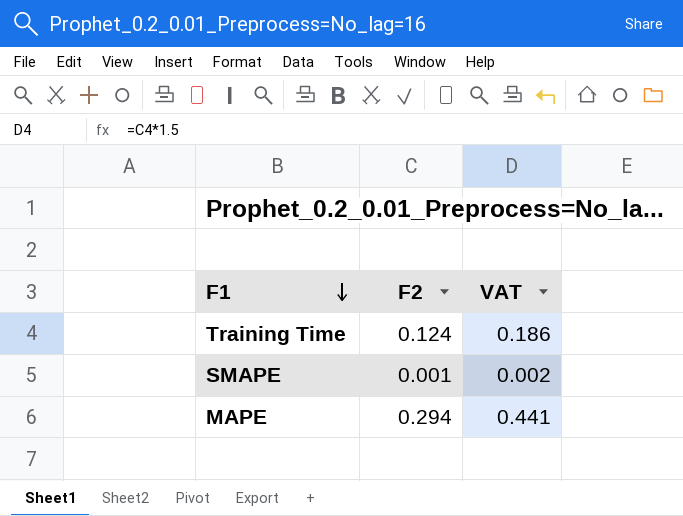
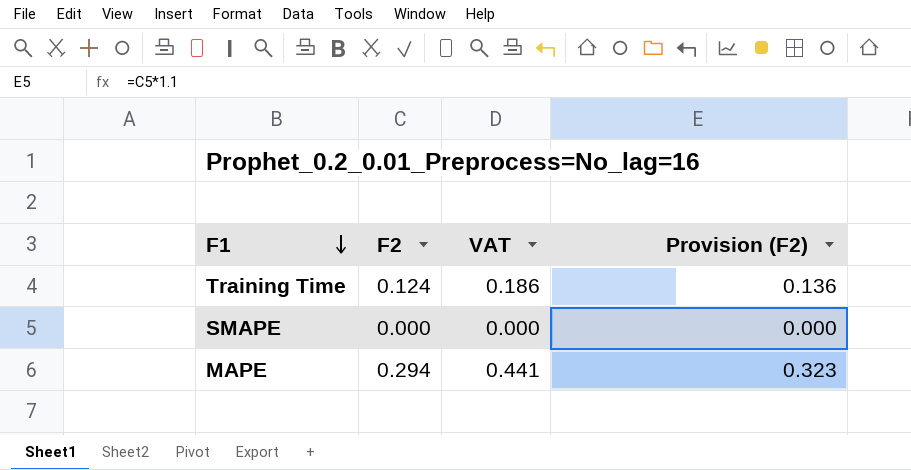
column Provision (F2) | formula: none -> [F2] * 1.1
SMAPE | F2: 0.001 -> 0.000
SMAPE | VAT: 0.002 -> 0.000

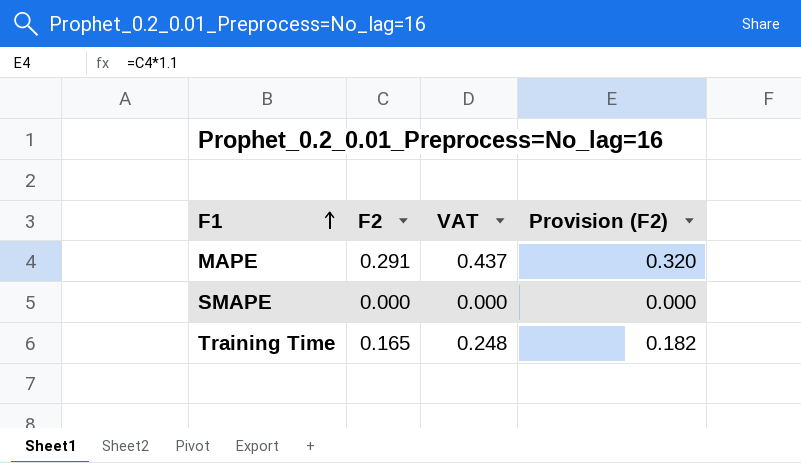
row order: F1 descending -> F1 ascending
MAPE | F2: 0.294 -> 0.291
MAPE | VAT: 0.441 -> 0.437
MAPE | Provision (F2): 0.323 -> 0.320
Training Time | F2: 0.124 -> 0.165
Training Time | VAT: 0.186 -> 0.248
Training Time | Provision (F2): 0.136 -> 0.182

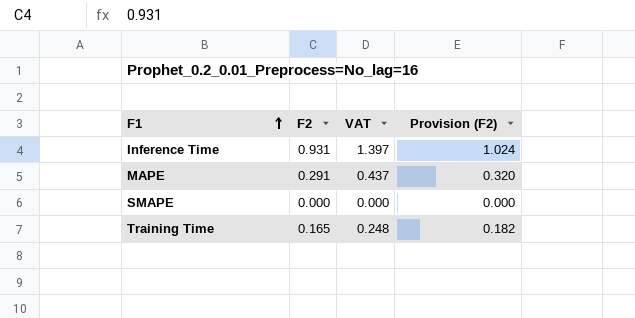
row Inference Time: none -> 0.931 | 1.397 | 1.024

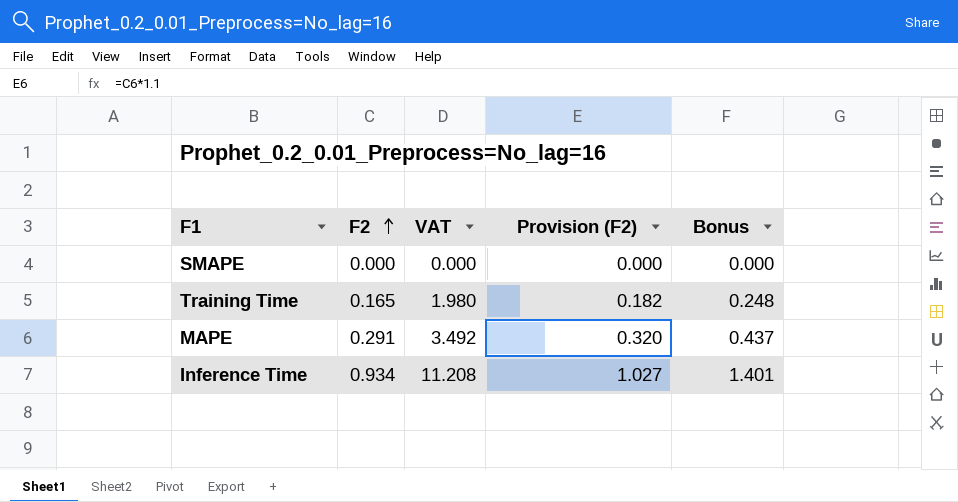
row order: F1 ascending -> F2 ascending
column VAT | formula: [F2] * 1.5 -> [F2] * 12
column Bonus | formula: none -> [F2] * 1.5
Inference Time | F2: 0.931 -> 0.934
Inference Time | Provision (F2): 1.024 -> 1.027

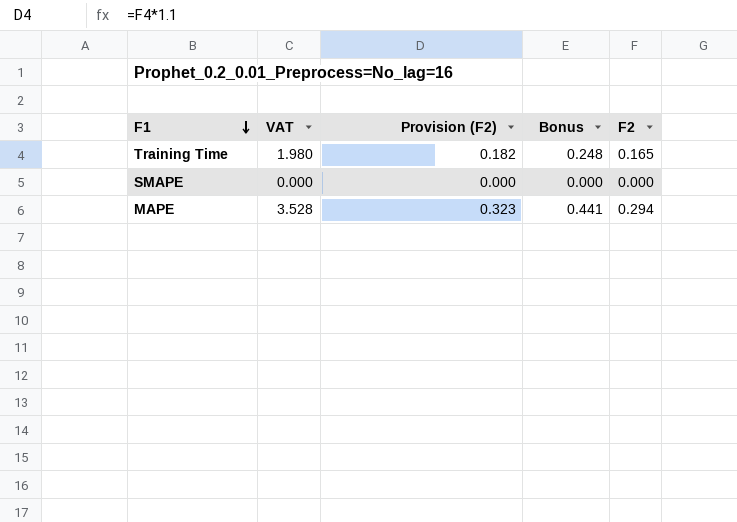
row order: F2 ascending -> F1 descending
column F2 | position: 2 -> 5
row Inference Time: 0.934 | 11.208 | 1.027 | 1.401 -> none
MAPE | VAT: 3.492 -> 3.528
MAPE | Provision (F2): 0.320 -> 0.323
MAPE | Bonus: 0.437 -> 0.441
MAPE | F2: 0.291 -> 0.294

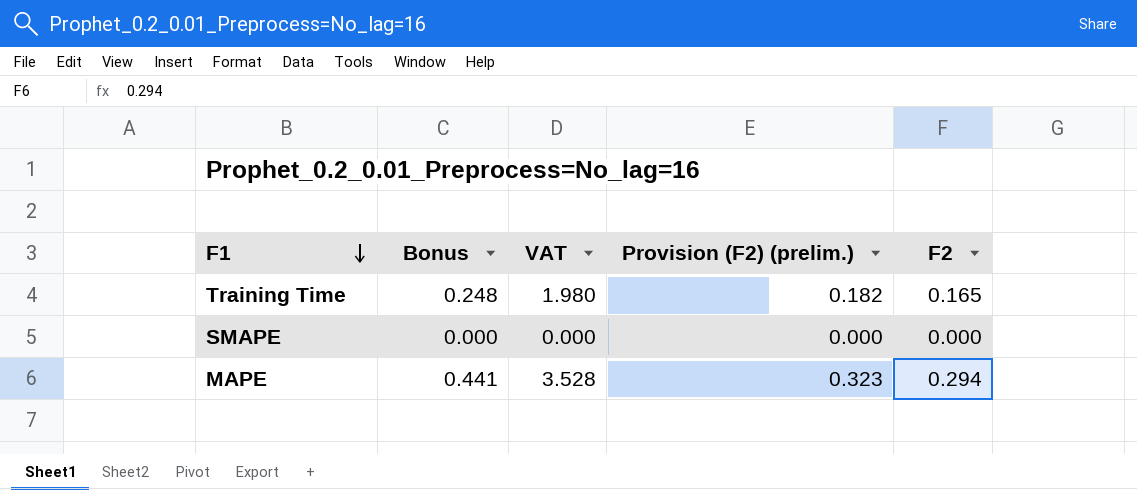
column Bonus | position: 4 -> 2
column name: Provision (F2) -> Provision (F2) (prelim.)

